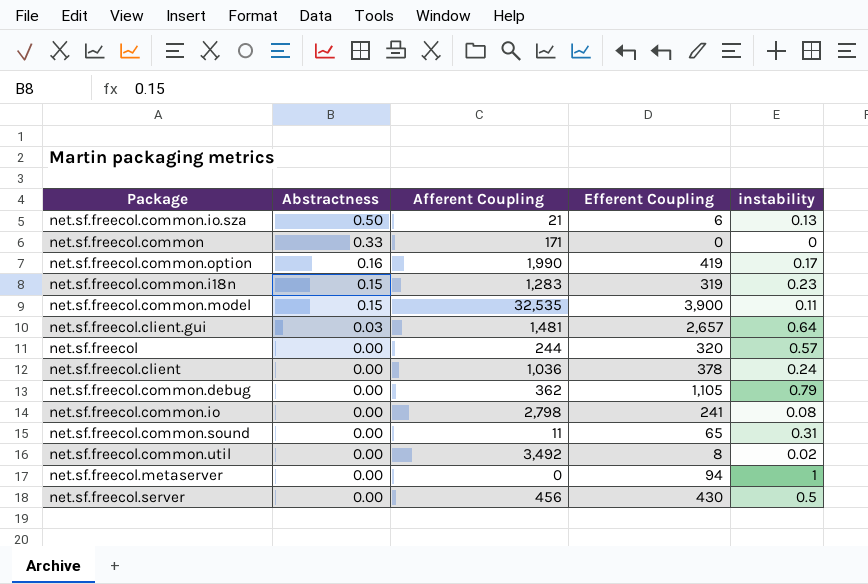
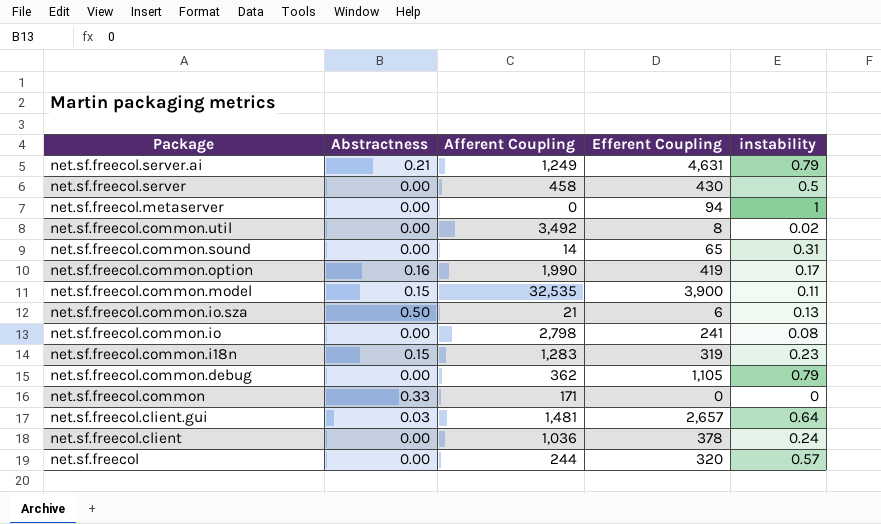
row order: Abstractness descending -> Package descending
row net.sf.freecol.server.ai: none -> 0.21 | 1,249 | 4,631 | 0.79
net.sf.freecol.server | Afferent Coupling: 456 -> 458
net.sf.freecol.common.sound | Afferent Coupling: 11 -> 14

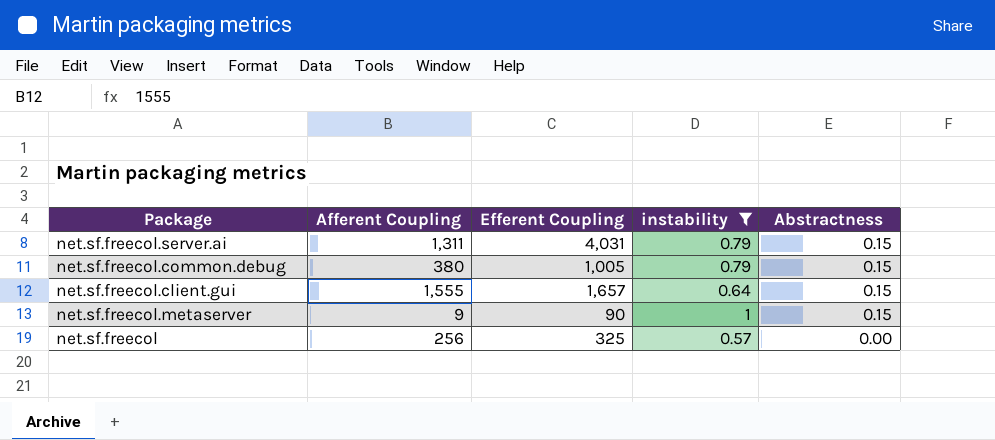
filter: none -> instability >= 0.57
row order: Package descending -> Abstractness descending
column Abstractness | position: 2 -> 5
net.sf.freecol.server.ai | Afferent Coupling: 1,249 -> 1,311
net.sf.freecol.server.ai | Efferent Coupling: 4,631 -> 4,031
net.sf.freecol.server.ai | Abstractness: 0.21 -> 0.15
net.sf.freecol.common.debug | Afferent Coupling: 362 -> 380
net.sf.freecol.common.debug | Efferent Coupling: 1,105 -> 1,005
net.sf.freecol.common.debug | Abstractness: 0.00 -> 0.15
net.sf.freecol.client.gui | Afferent Coupling: 1,481 -> 1,555
net.sf.freecol.client.gui | Efferent Coupling: 2,657 -> 1,657
net.sf.freecol.client.gui | Abstractness: 0.03 -> 0.15
net.sf.freecol.metaserver | Afferent Coupling: 0 -> 9
net.sf.freecol.metaserver | Efferent Coupling: 94 -> 90
net.sf.freecol.metaserver | Abstractness: 0.00 -> 0.15
net.sf.freecol | Afferent Coupling: 244 -> 256
net.sf.freecol | Efferent Coupling: 320 -> 325

